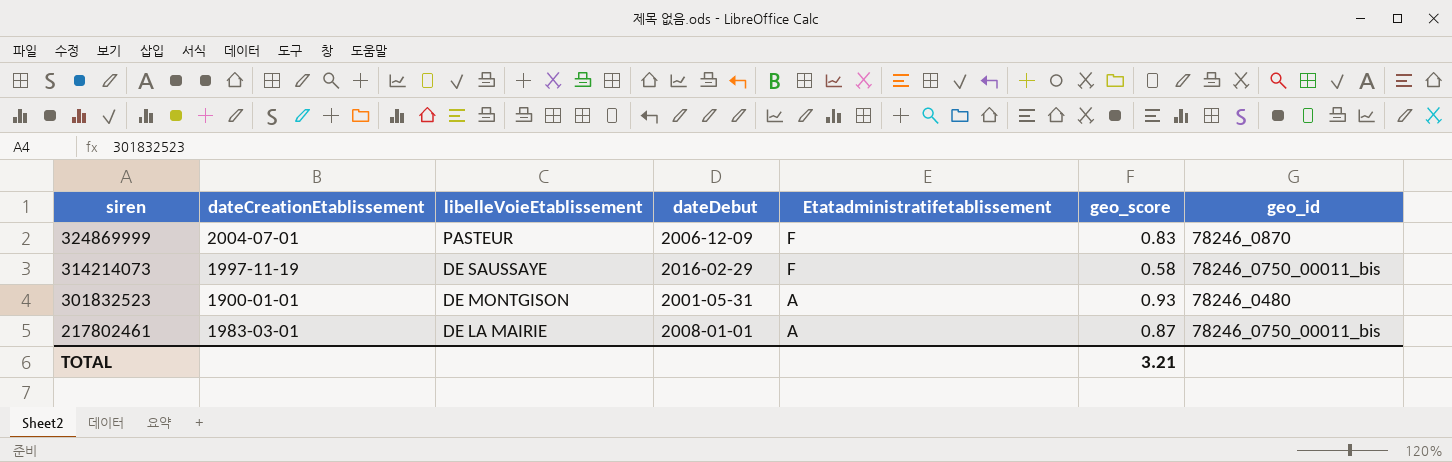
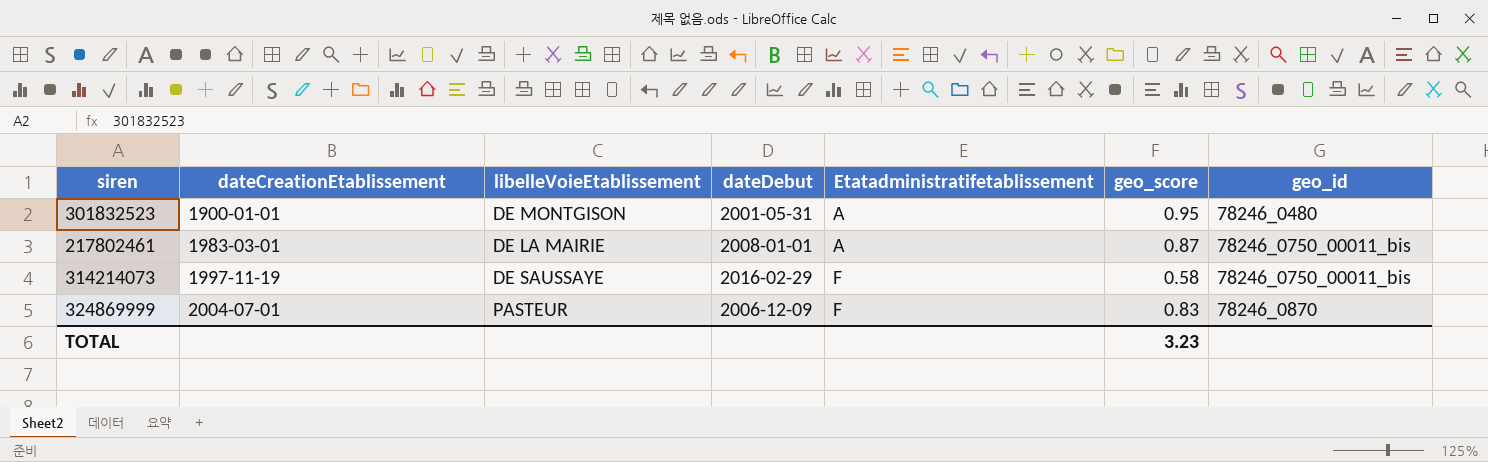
row order: siren descending -> dateCreationEtablissement ascending
301832523 | geo_score: 0.93 -> 0.95
TOTAL | geo_score: 3.21 -> 3.23

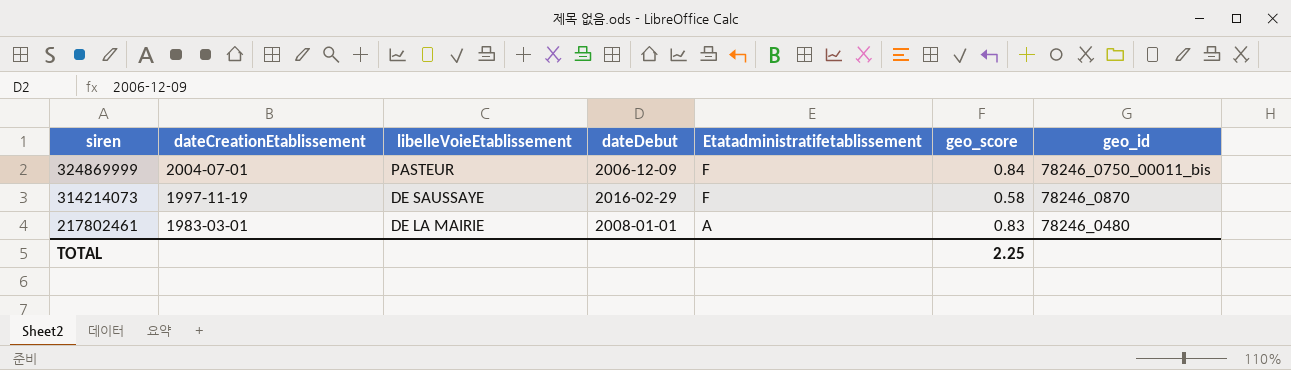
row order: dateCreationEtablissement ascending -> siren descending
row 301832523: 1900-01-01 | DE MONTGISON | 2001-05-31 | A | 0.95 | 78246_0480 -> none
324869999 | geo_score: 0.83 -> 0.84
324869999 | geo_id: 78246_0870 -> 78246_0750_00011_bis
314214073 | geo_id: 78246_0750_00011_bis -> 78246_0870
217802461 | geo_score: 0.87 -> 0.83
217802461 | geo_id: 78246_0750_00011_bis -> 78246_0480
TOTAL | geo_score: 3.23 -> 2.25

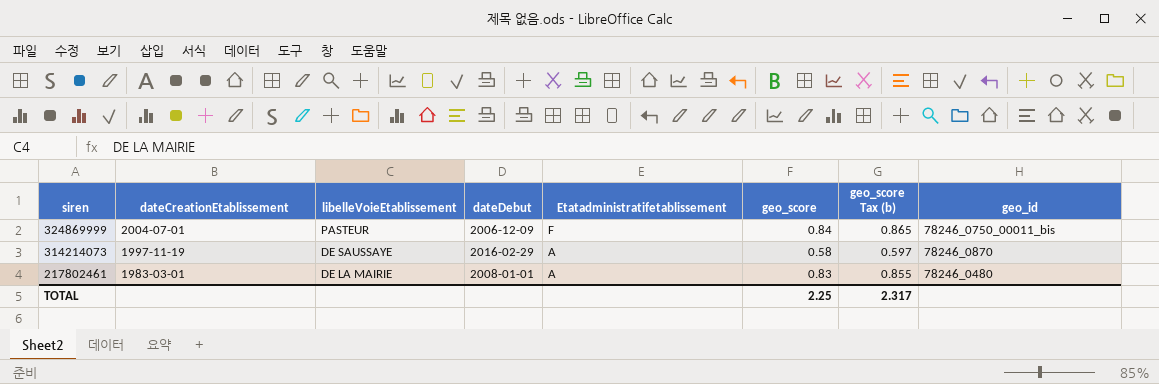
column geo_score Tax (b) | formula: none -> [geo_score] * 1.03
314214073 | Etatadministratifetablissement: F -> A

